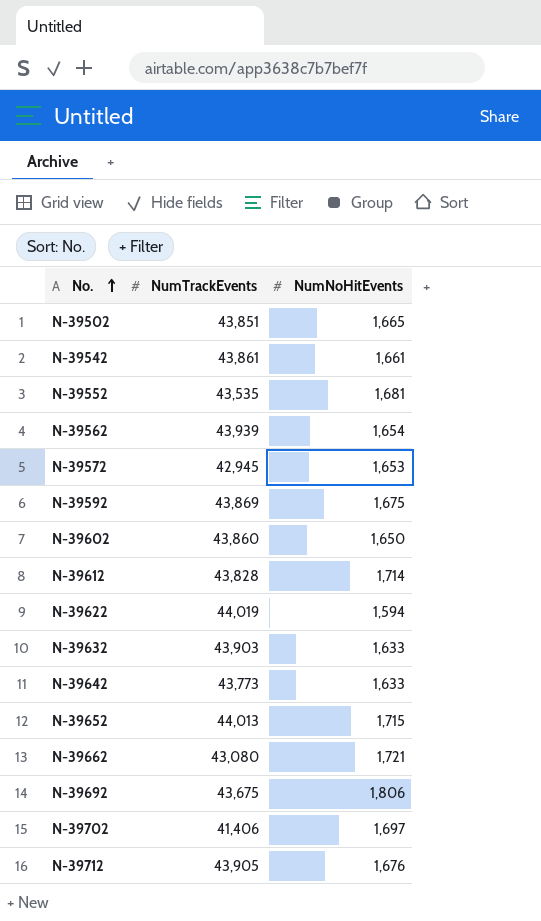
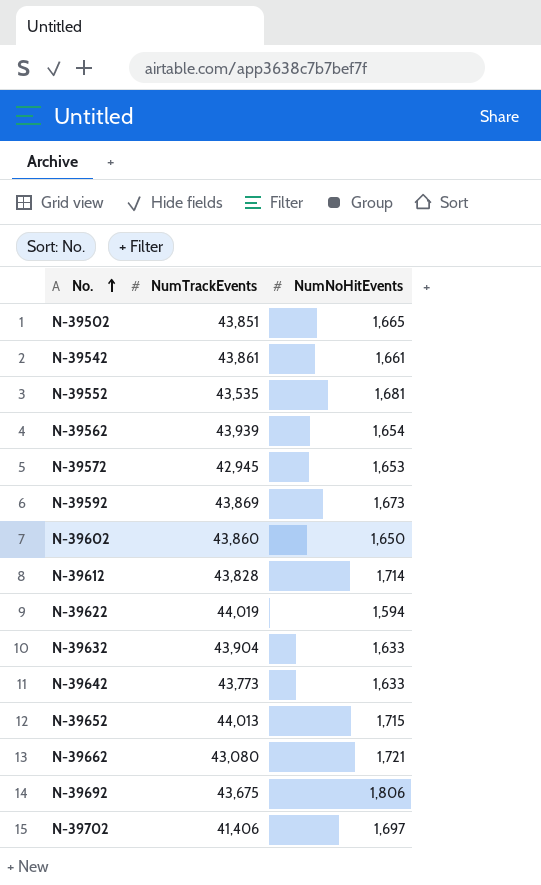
row N-39712: 43,905 | 1,676 -> none
N-39592 | NumNoHitEvents: 1,675 -> 1,673
N-39632 | NumTrackEvents: 43,903 -> 43,904

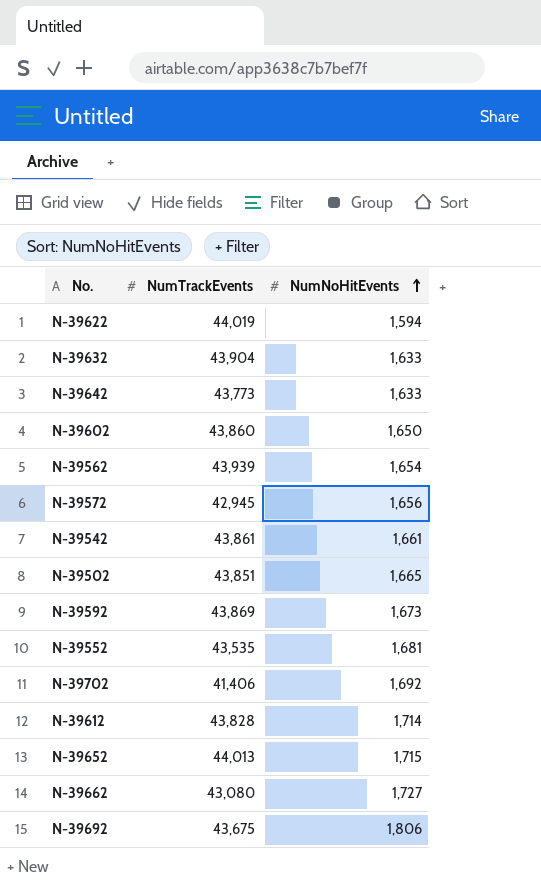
row order: No. ascending -> NumNoHitEvents ascending
N-39572 | NumNoHitEvents: 1,653 -> 1,656
N-39702 | NumNoHitEvents: 1,697 -> 1,692
N-39662 | NumNoHitEvents: 1,721 -> 1,727

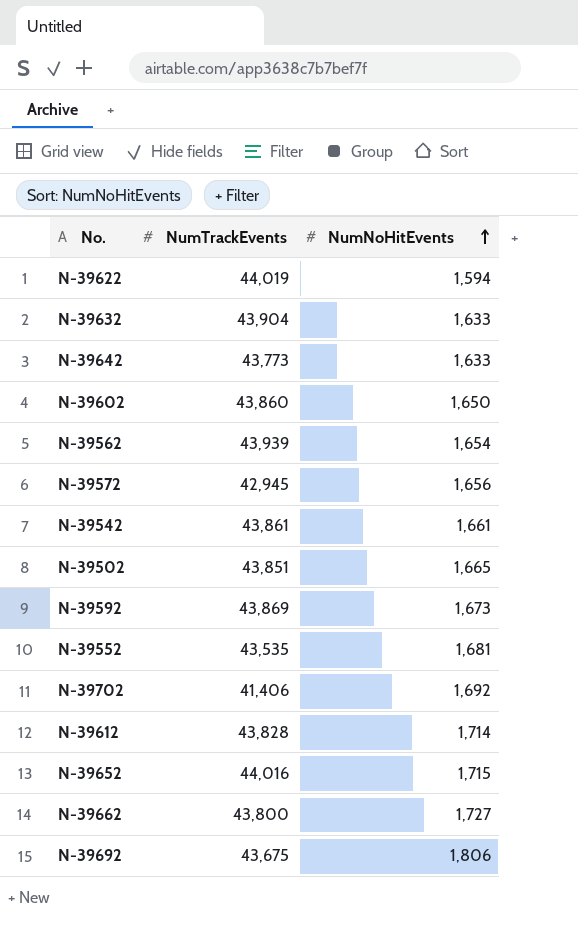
N-39652 | NumTrackEvents: 44,013 -> 44,016
N-39662 | NumTrackEvents: 43,080 -> 43,800

